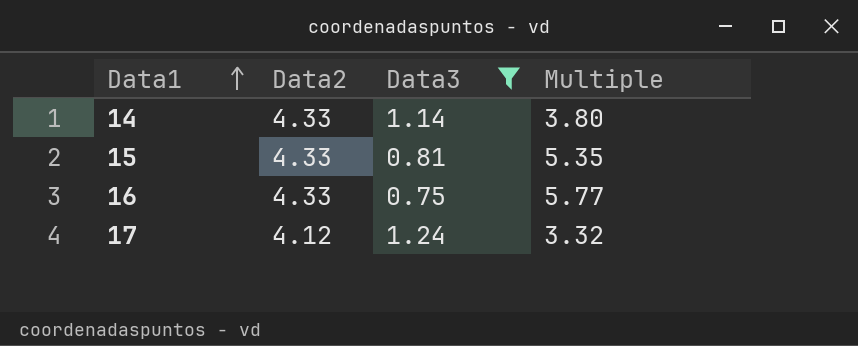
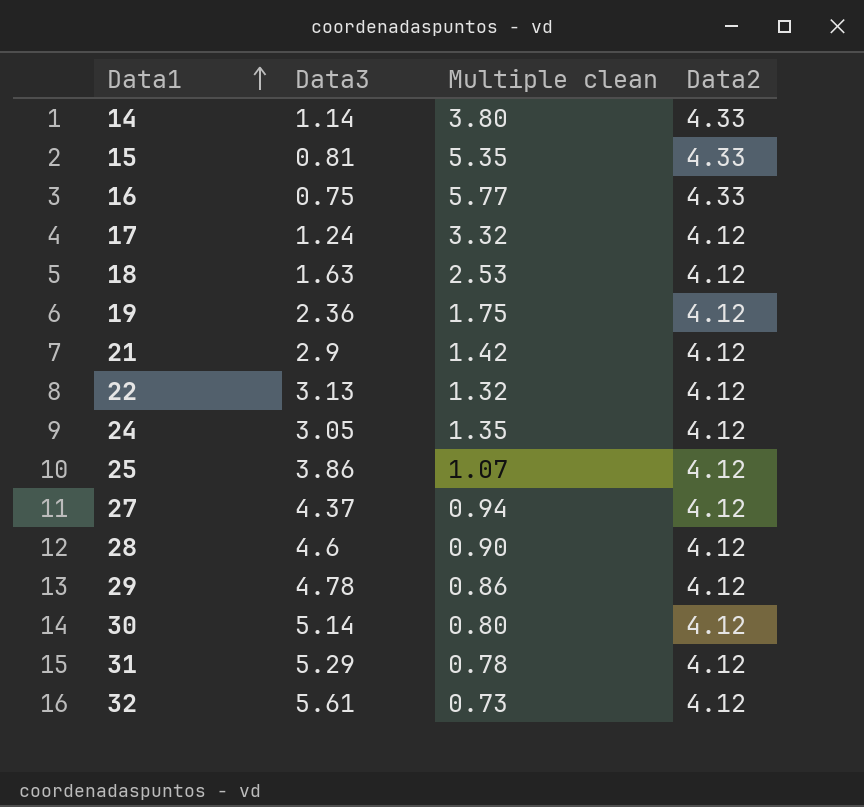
filter: Data3 <= 1.24 -> none
column name: Multiple -> Multiple clean
column Data2 | position: 2 -> 4

